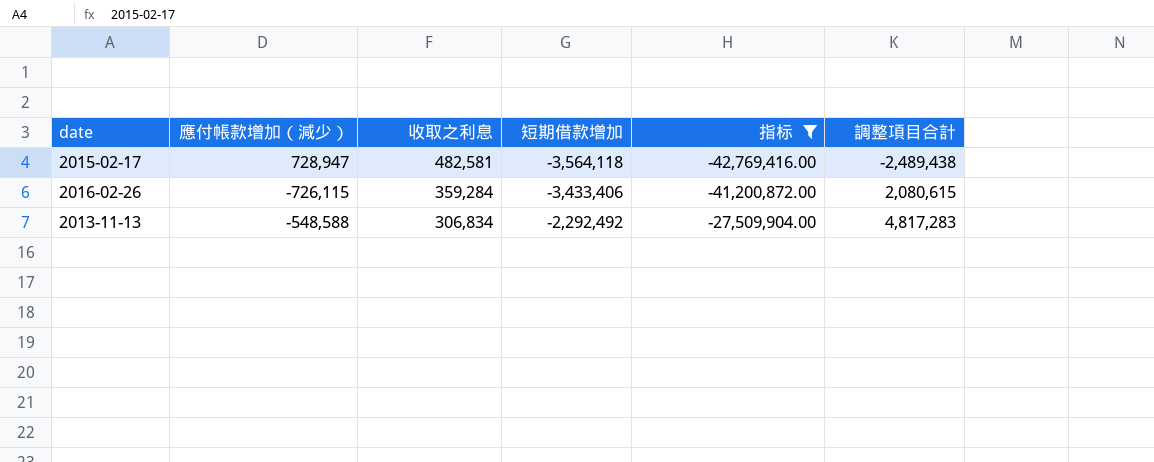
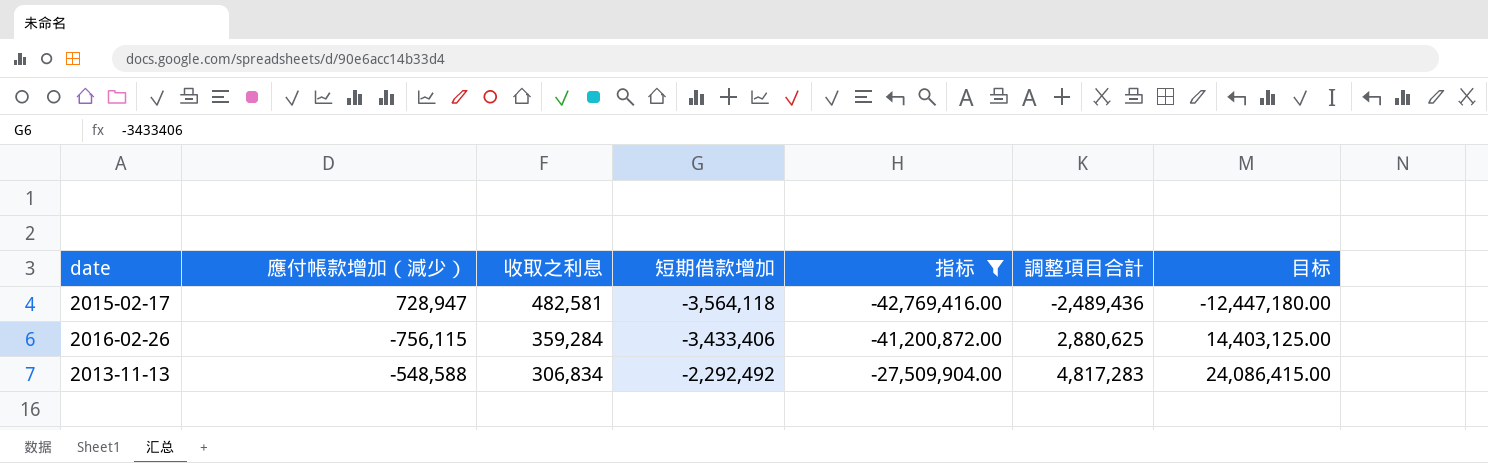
column 目标 | formula: none -> [調整項目合計] * 5
2015-02-17 | 調整項目合計: -2,489,438 -> -2,489,436
2016-02-26 | 應付帳款增加（減少）: -726,115 -> -756,115
2016-02-26 | 調整項目合計: 2,080,615 -> 2,880,625

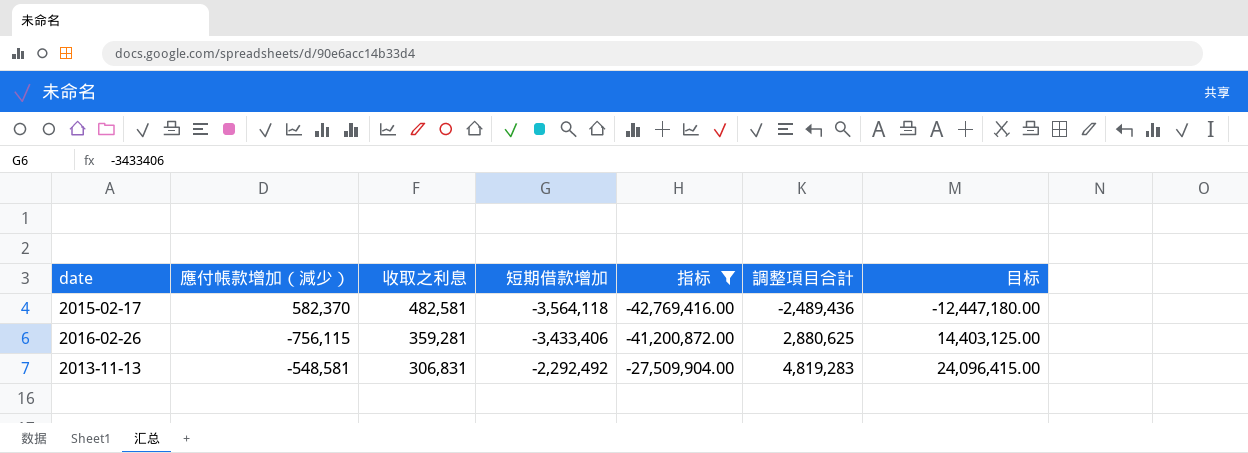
2015-02-17 | 應付帳款增加（減少）: 728,947 -> 582,370
2016-02-26 | 收取之利息: 359,284 -> 359,281
2013-11-13 | 應付帳款增加（減少）: -548,588 -> -548,581
2013-11-13 | 收取之利息: 306,834 -> 306,831
2013-11-13 | 調整項目合計: 4,817,283 -> 4,819,283
2013-11-13 | 目标: 24,086,415.00 -> 24,096,415.00

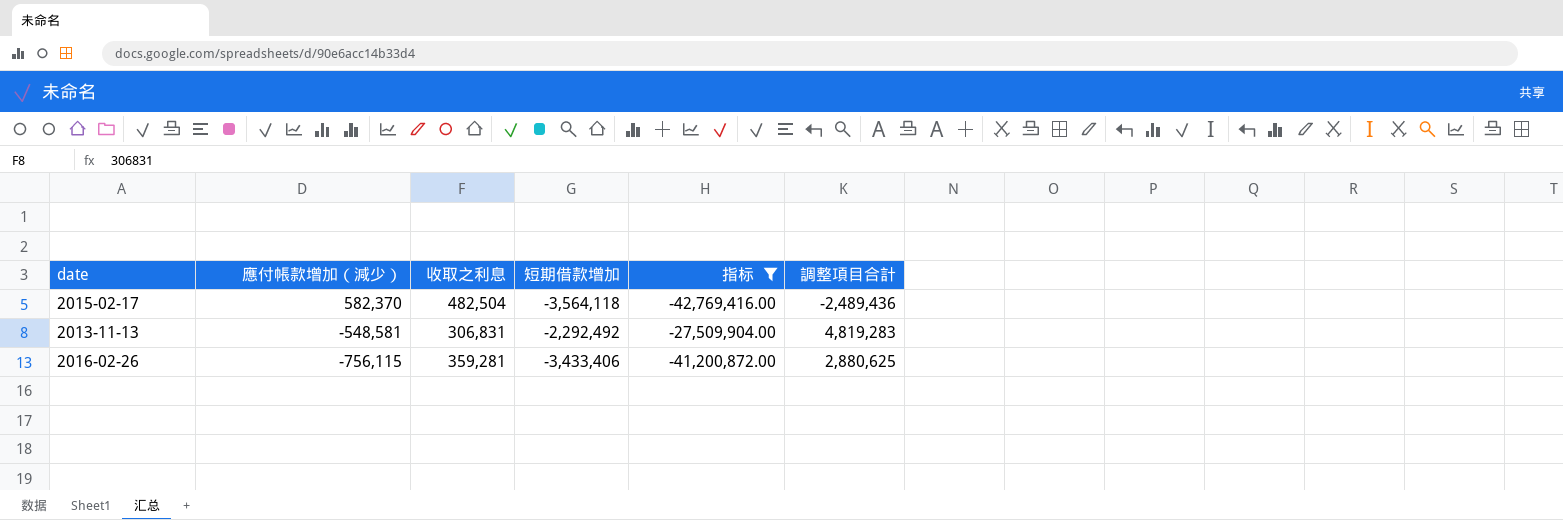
row order: 收取之利息 descending -> 應付帳款增加（減少） descending
column 目标 | formula: [調整項目合計] * 5 -> none
2015-02-17 | 收取之利息: 482,581 -> 482,504

